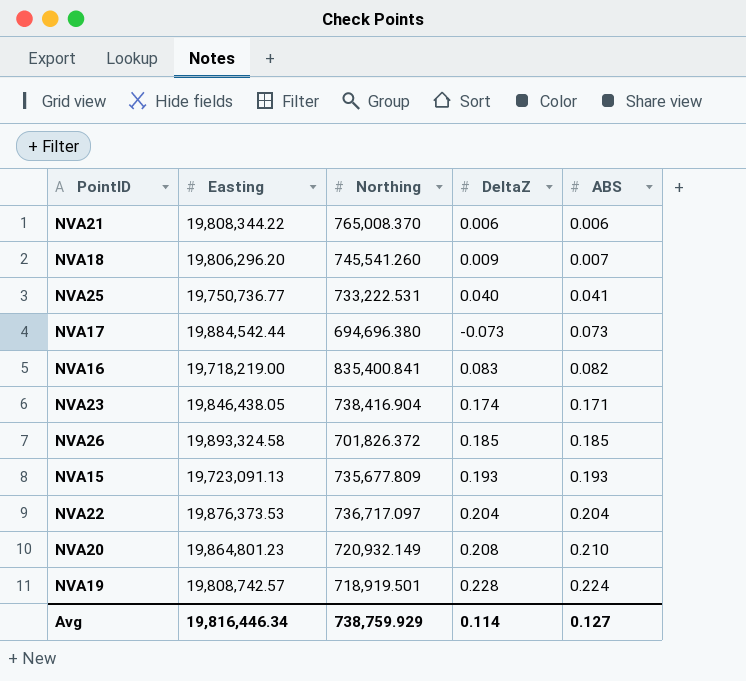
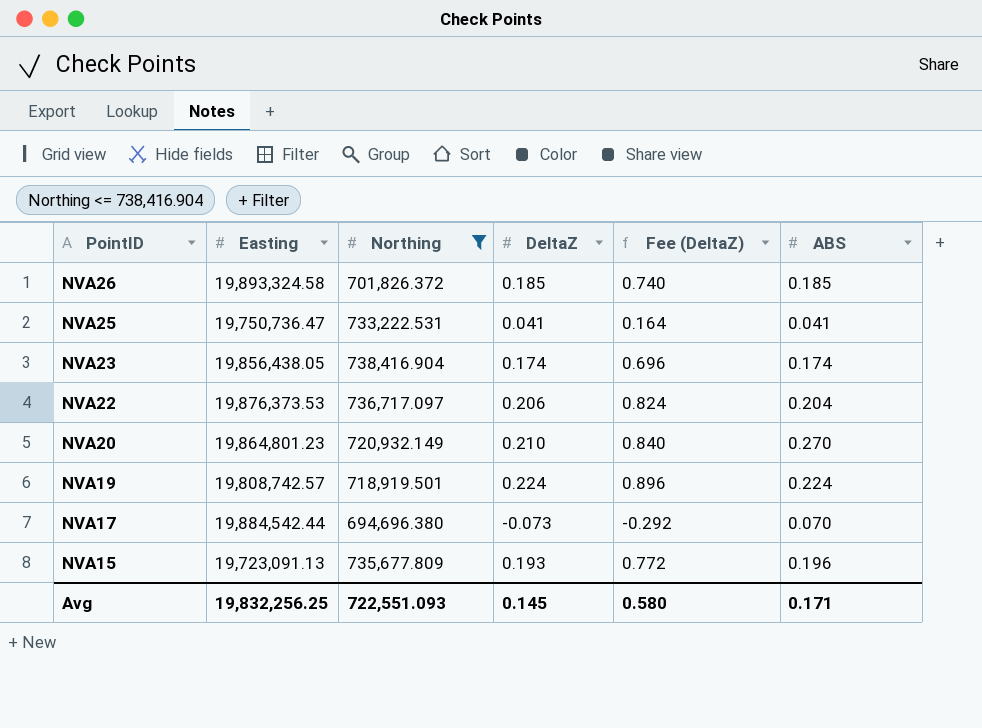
filter: none -> Northing <= 738,416.904
row order: ABS ascending -> PointID descending
column Fee (DeltaZ) | formula: none -> [DeltaZ] * 4
NVA25 | Easting: 19,750,736.77 -> 19,750,736.47
NVA25 | DeltaZ: 0.040 -> 0.041
NVA23 | Easting: 19,846,438.05 -> 19,856,438.05
NVA23 | ABS: 0.171 -> 0.174
NVA22 | DeltaZ: 0.204 -> 0.206
NVA20 | DeltaZ: 0.208 -> 0.210
NVA20 | ABS: 0.210 -> 0.270
NVA19 | DeltaZ: 0.228 -> 0.224
NVA17 | ABS: 0.073 -> 0.070
NVA15 | ABS: 0.193 -> 0.196
Avg | Easting: 19,816,446.34 -> 19,832,256.25
Avg | Northing: 738,759.929 -> 722,551.093
Avg | DeltaZ: 0.114 -> 0.145
Avg | ABS: 0.127 -> 0.171

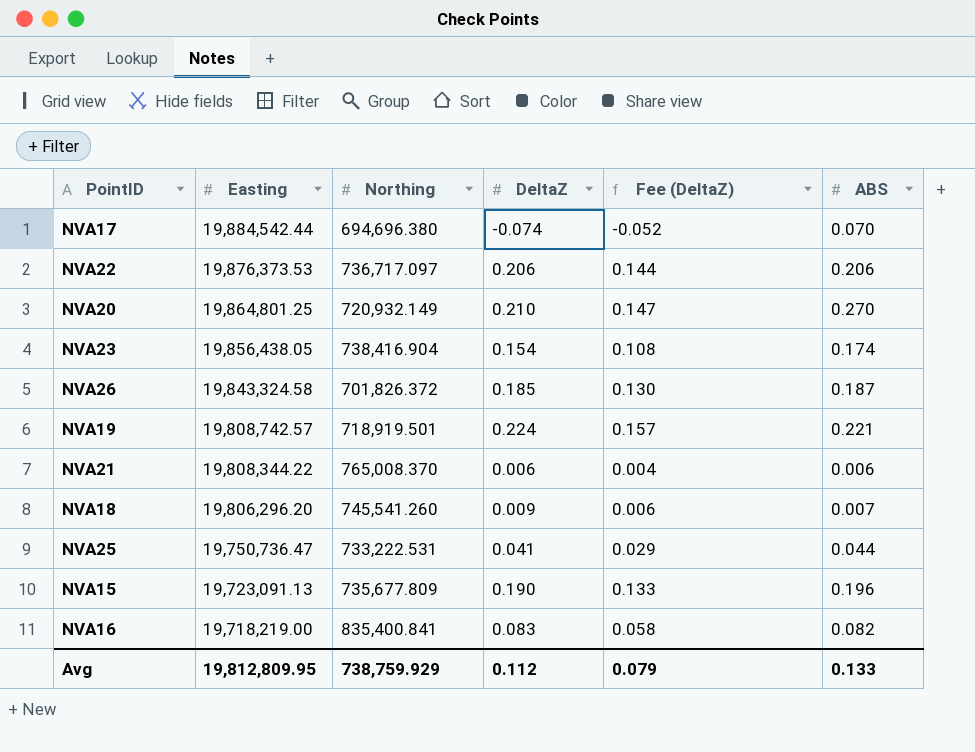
filter: Northing <= 738,416.904 -> none
row order: PointID descending -> Easting descending
column Fee (DeltaZ) | formula: [DeltaZ] * 4 -> [DeltaZ] * 0.7
NVA17 | DeltaZ: -0.073 -> -0.074
NVA22 | ABS: 0.204 -> 0.206
NVA20 | Easting: 19,864,801.23 -> 19,864,801.25
NVA23 | DeltaZ: 0.174 -> 0.154
NVA26 | Easting: 19,893,324.58 -> 19,843,324.58
NVA26 | ABS: 0.185 -> 0.187
NVA19 | ABS: 0.224 -> 0.221
NVA25 | ABS: 0.041 -> 0.044
NVA15 | DeltaZ: 0.193 -> 0.190
Avg | Easting: 19,832,256.25 -> 19,812,809.95
Avg | Northing: 722,551.093 -> 738,759.929
Avg | DeltaZ: 0.145 -> 0.112
Avg | Fee (DeltaZ): 0.580 -> 0.079
Avg | ABS: 0.171 -> 0.133

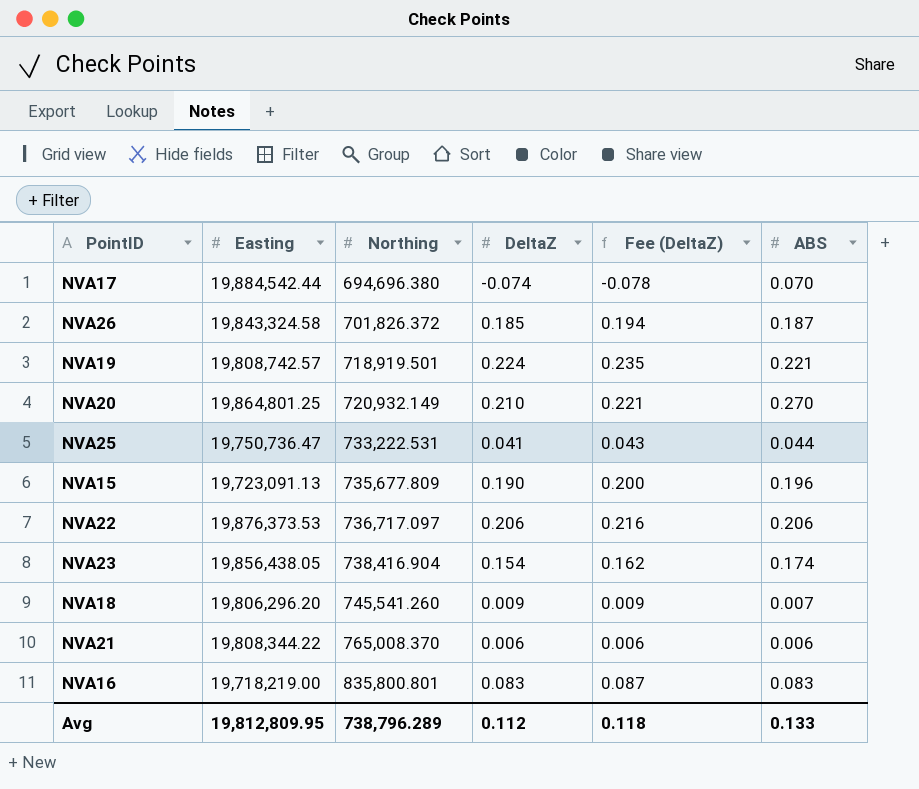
row order: Easting descending -> Northing ascending
column Fee (DeltaZ) | formula: [DeltaZ] * 0.7 -> [DeltaZ] * 1.05
NVA16 | Northing: 835,400.841 -> 835,800.801
NVA16 | ABS: 0.082 -> 0.083
Avg | Northing: 738,759.929 -> 738,796.289
Avg | Fee (DeltaZ): 0.079 -> 0.118

